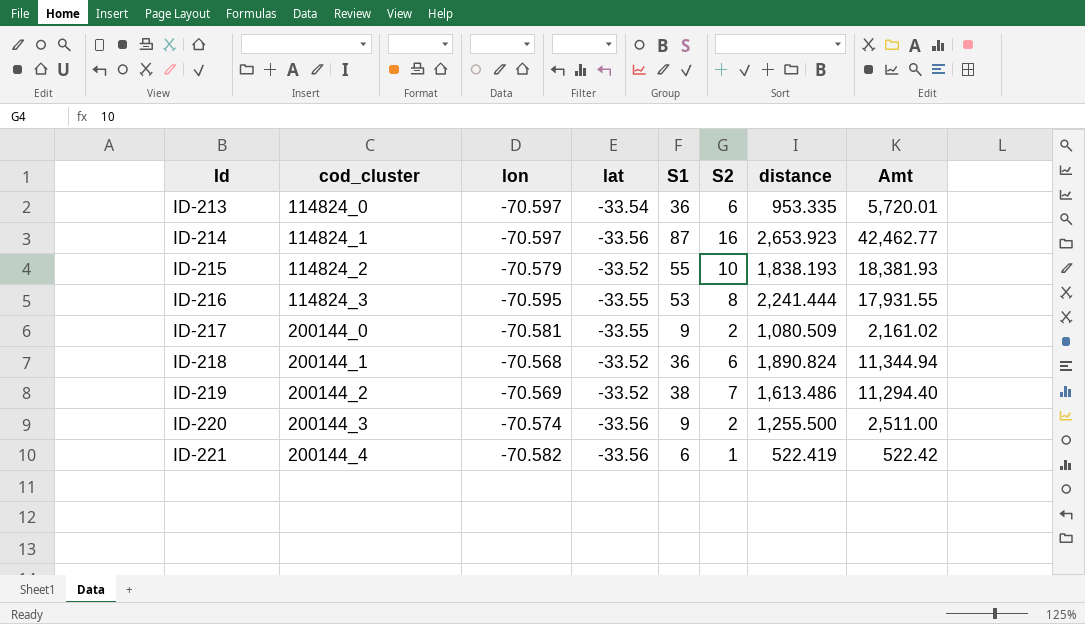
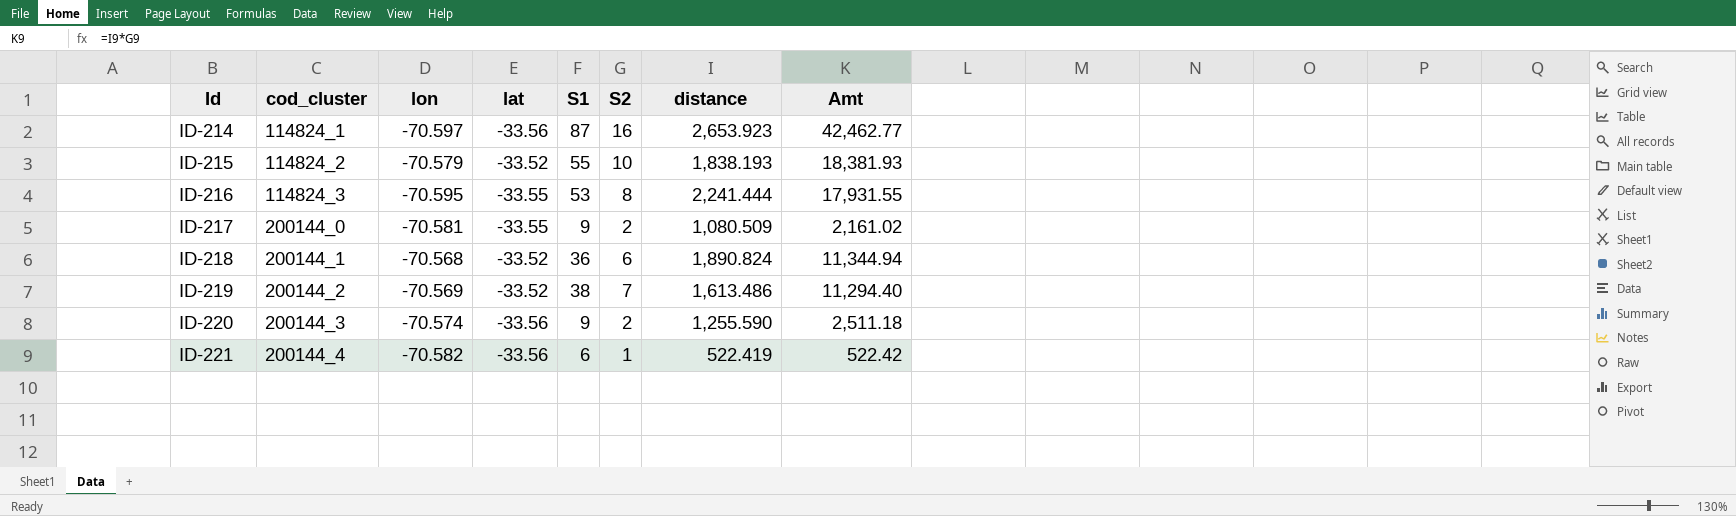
row ID-213: 114824_0 | -70.597 | -33.54 | 36 | 6 | 953.335 | 5,720.01 -> none
ID-220 | distance: 1,255.500 -> 1,255.590
ID-220 | Amt: 2,511.00 -> 2,511.18

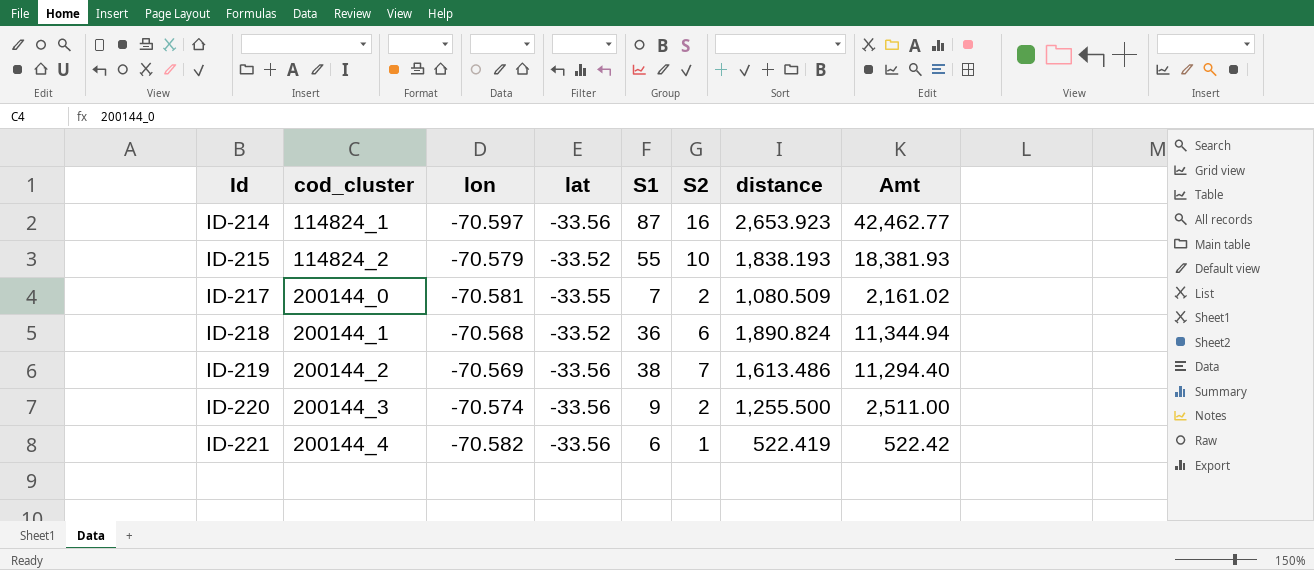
row ID-216: 114824_3 | -70.595 | -33.55 | 53 | 8 | 2,241.444 | 17,931.55 -> none
ID-217 | S1: 9 -> 7
ID-219 | lat: -33.52 -> -33.56
ID-220 | distance: 1,255.590 -> 1,255.500
ID-220 | Amt: 2,511.18 -> 2,511.00

